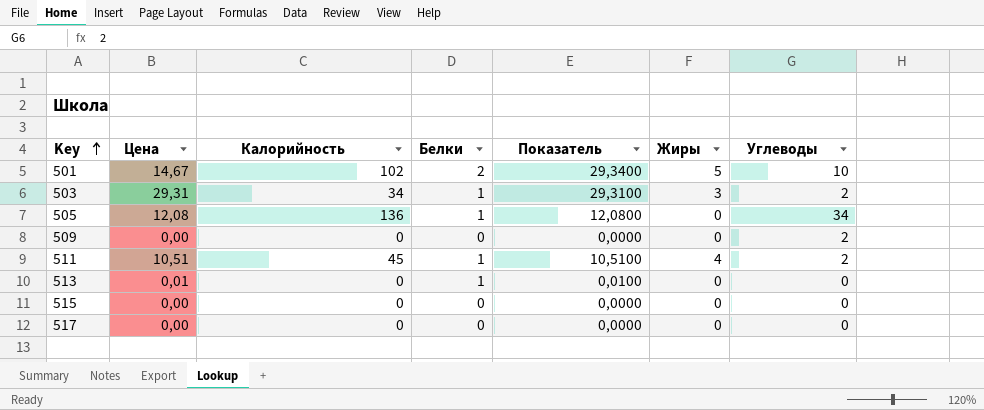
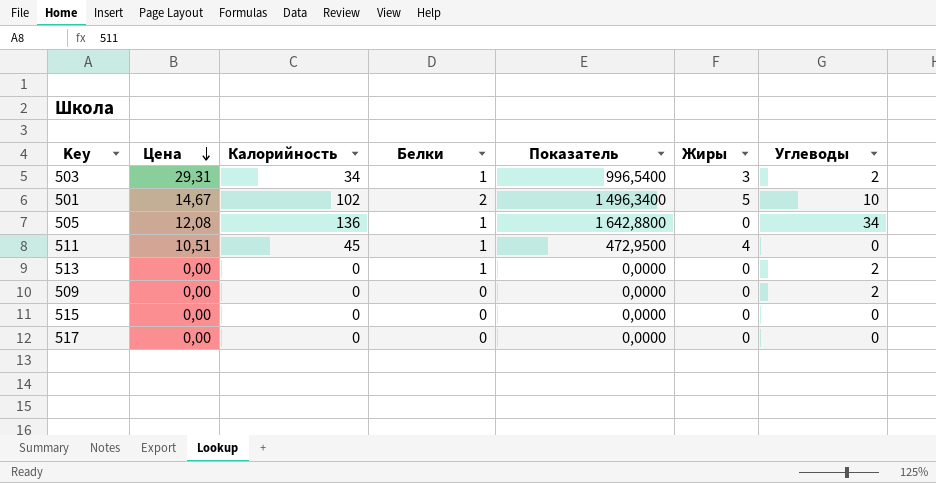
row order: Key ascending -> Цена descending
column Показатель | formula: [Цена] * [Белки] -> [Цена] * [Калорийность]
511 | Углеводы: 2 -> 0
513 | Цена: 0,01 -> 0,00
513 | Углеводы: 0 -> 2

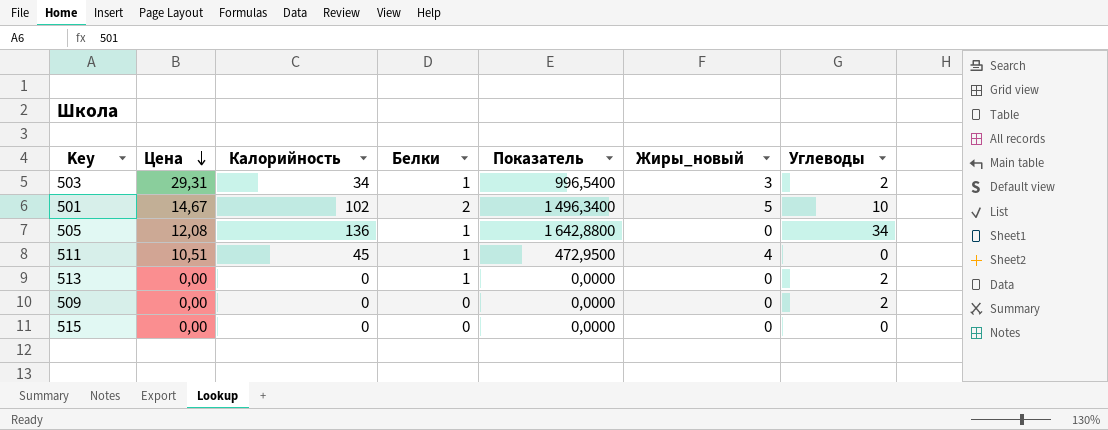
column name: Жиры -> Жиры_новый
row 517: 0,00 | 0 | 0 | 0,0000 | 0 | 0 -> none

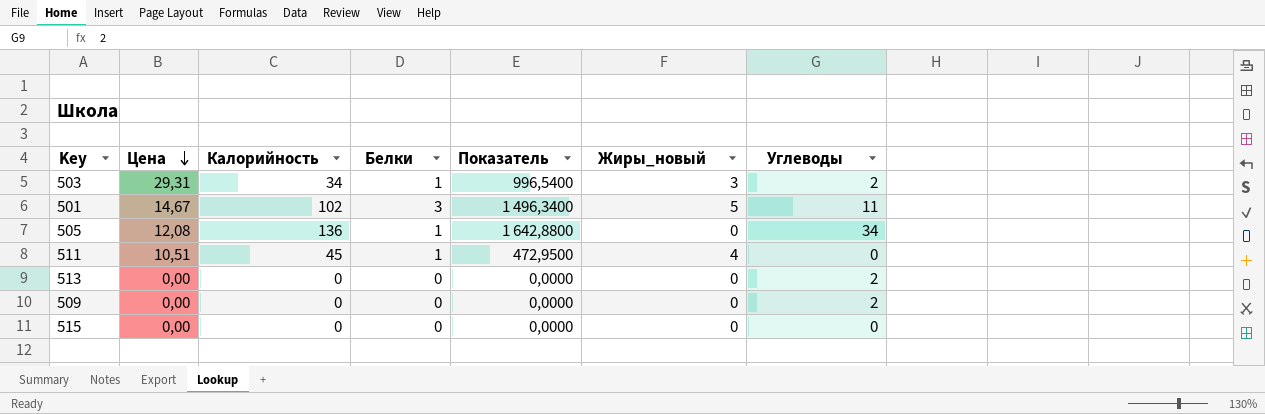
501 | Белки: 2 -> 3
501 | Углеводы: 10 -> 11
513 | Белки: 1 -> 0

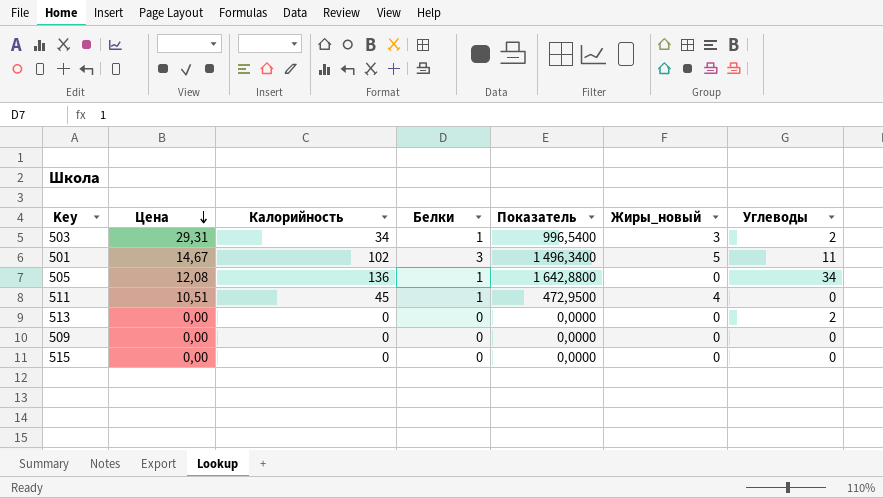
509 | Углеводы: 2 -> 0

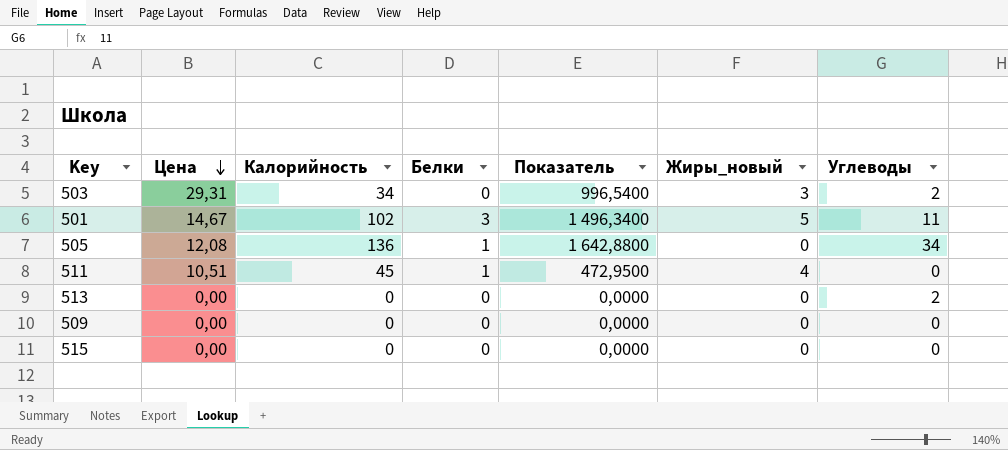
503 | Белки: 1 -> 0

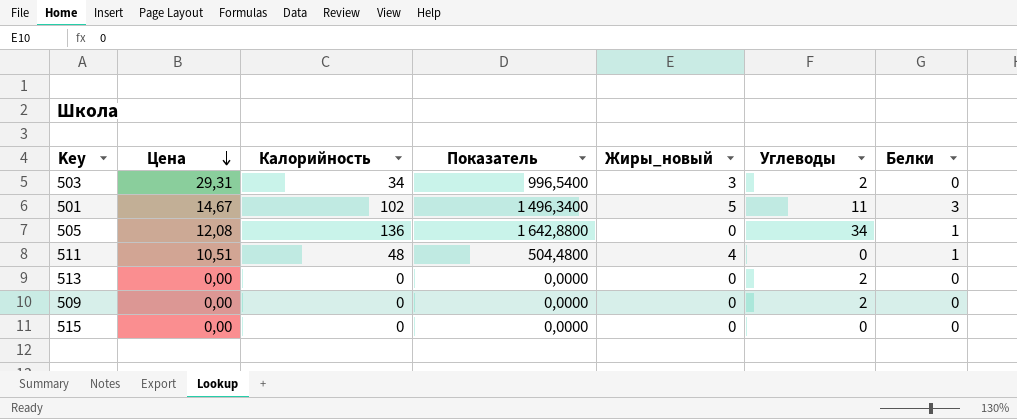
column Белки | position: 4 -> 7
511 | Калорийность: 45 -> 48
511 | Показатель: 472,9500 -> 504,4800
509 | Углеводы: 0 -> 2

